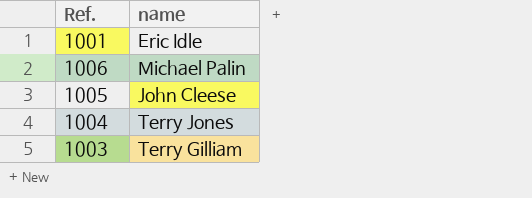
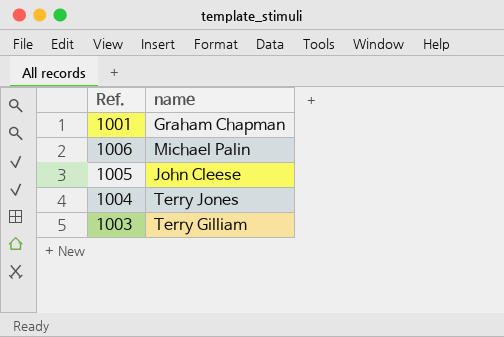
1001 | name: Eric Idle -> Graham Chapman

